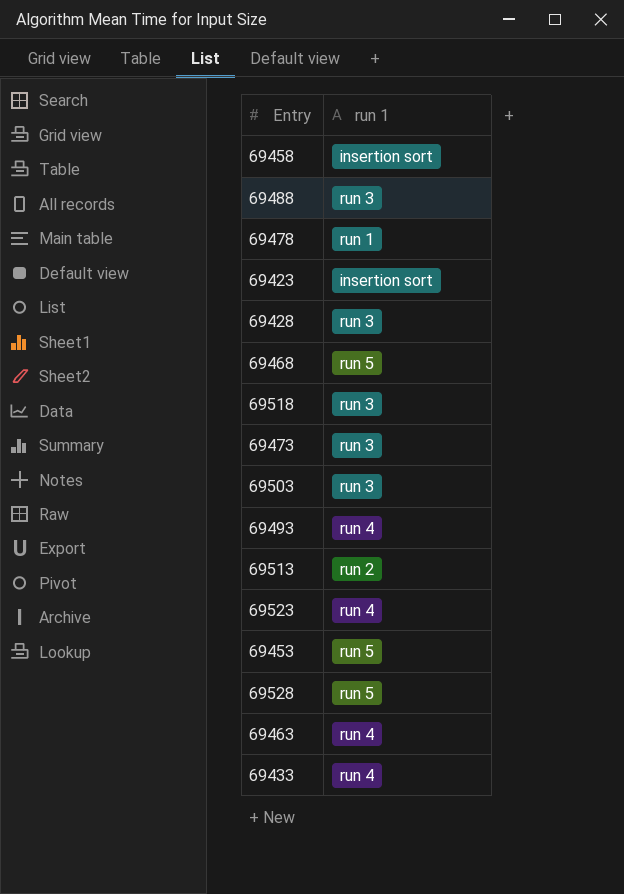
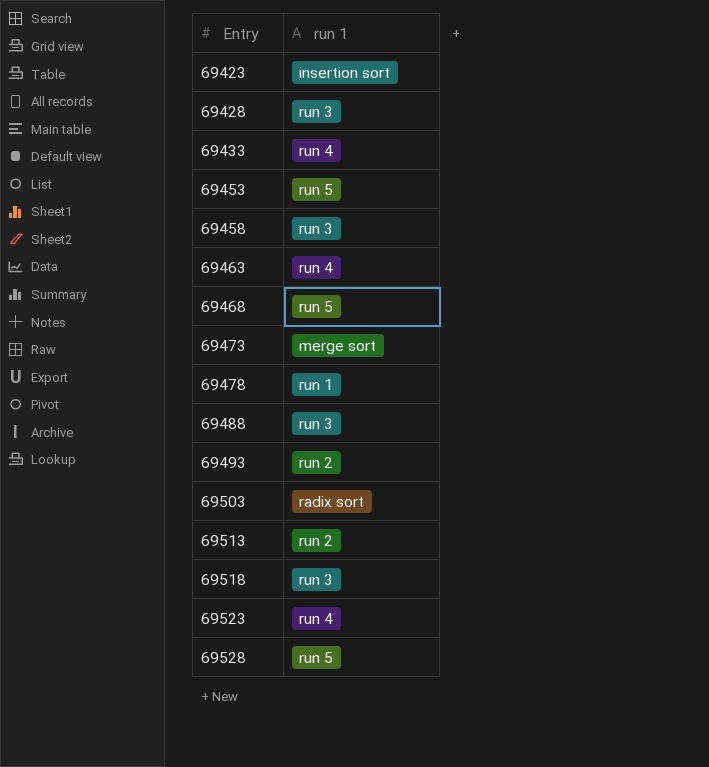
row order: none -> Entry ascending
69458 | run 1: insertion sort -> run 3
69473 | run 1: run 3 -> merge sort
69493 | run 1: run 4 -> run 2
69503 | run 1: run 3 -> radix sort

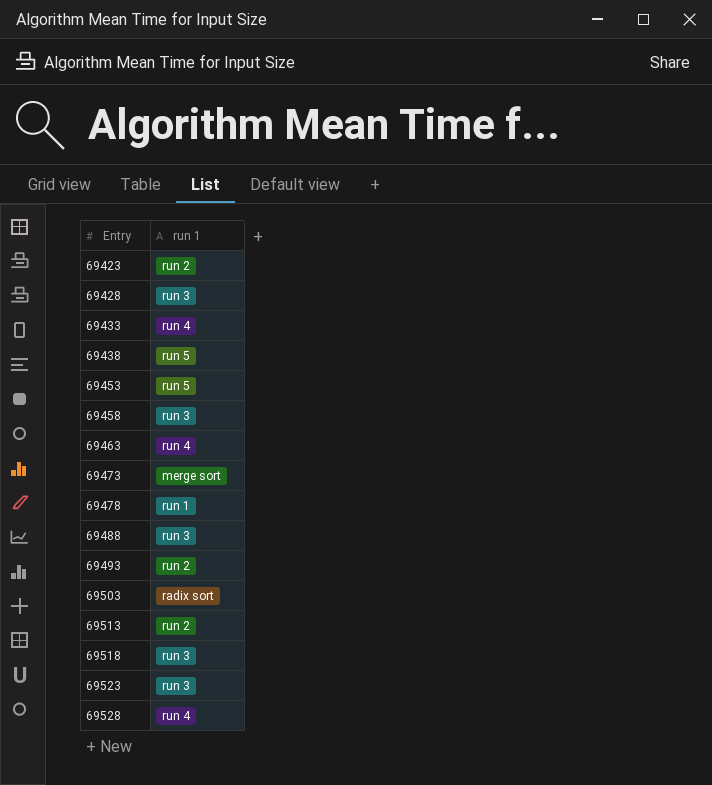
row 69468: run 5 -> none
69423 | run 1: insertion sort -> run 2
row 69438: none -> run 5
69523 | run 1: run 4 -> run 3
69528 | run 1: run 5 -> run 4

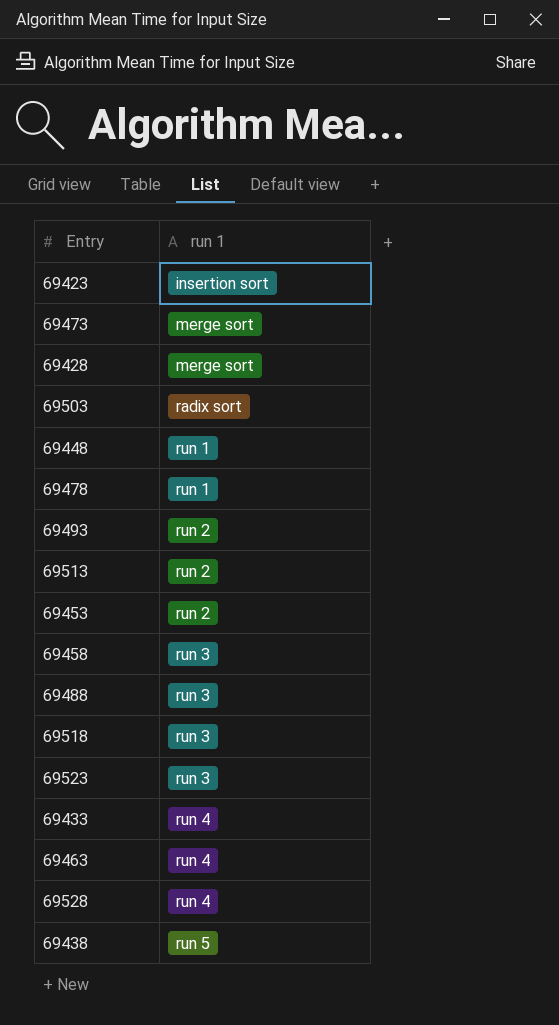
row order: Entry ascending -> run 1 ascending
69423 | run 1: run 2 -> insertion sort
69428 | run 1: run 3 -> merge sort
row 69448: none -> run 1
69453 | run 1: run 5 -> run 2

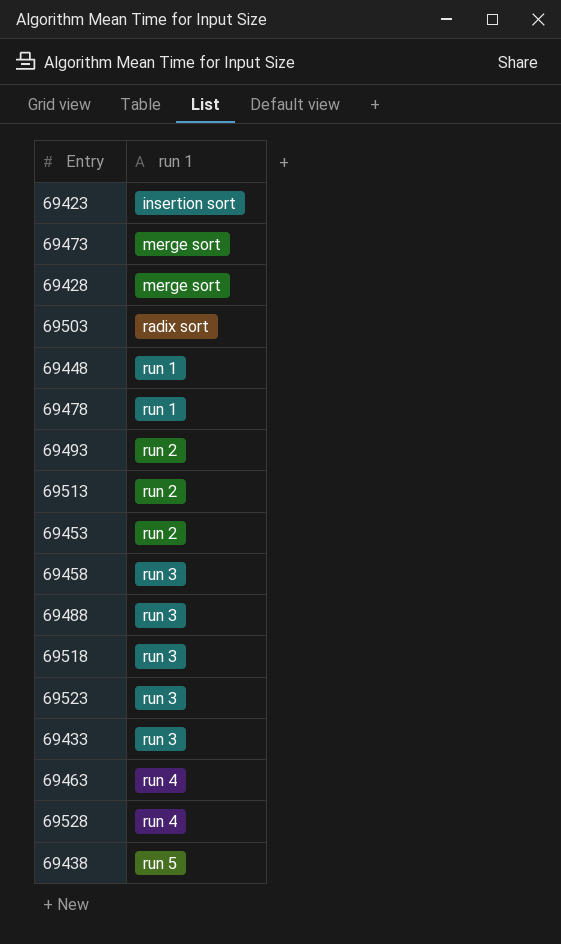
69433 | run 1: run 4 -> run 3

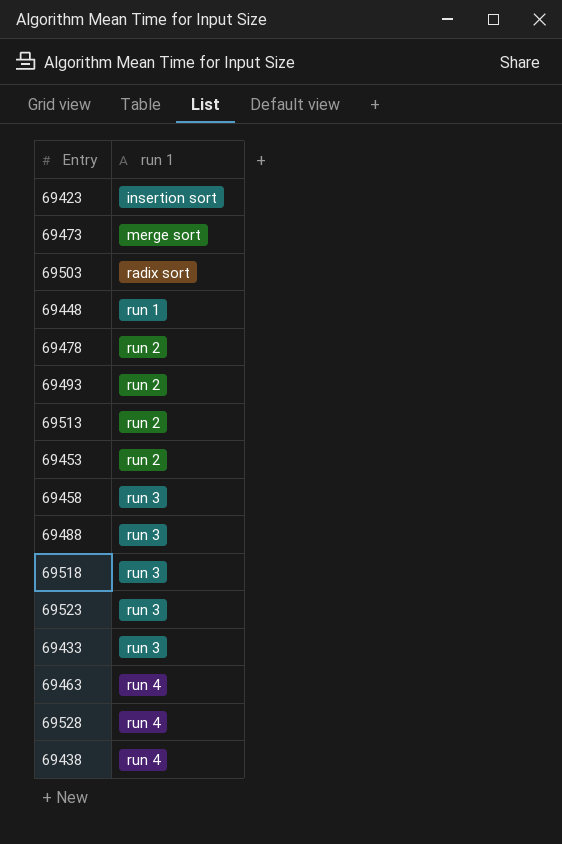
row 69428: merge sort -> none
69478 | run 1: run 1 -> run 2
69438 | run 1: run 5 -> run 4

